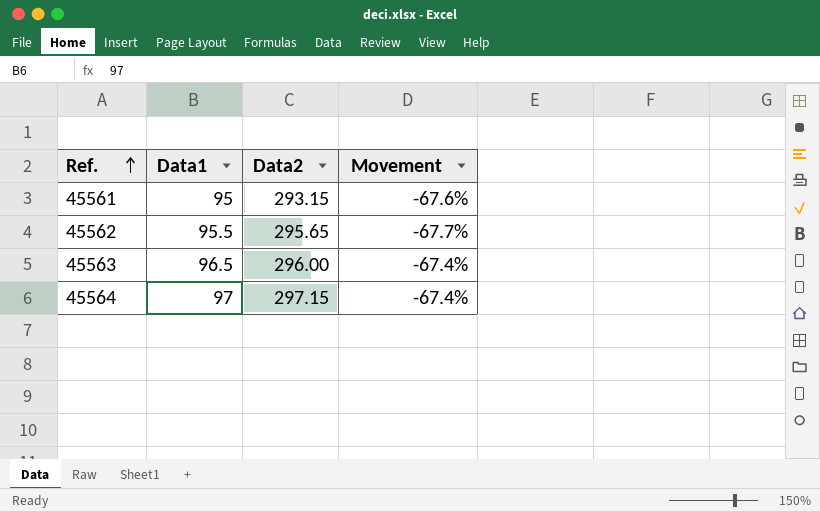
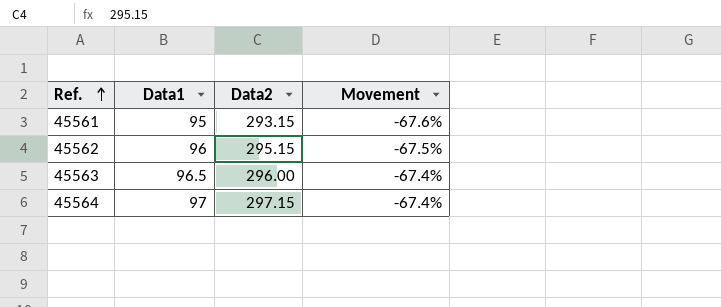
45562 | Data1: 95.5 -> 96
45562 | Data2: 295.65 -> 295.15
45562 | Movement: -67.7% -> -67.5%

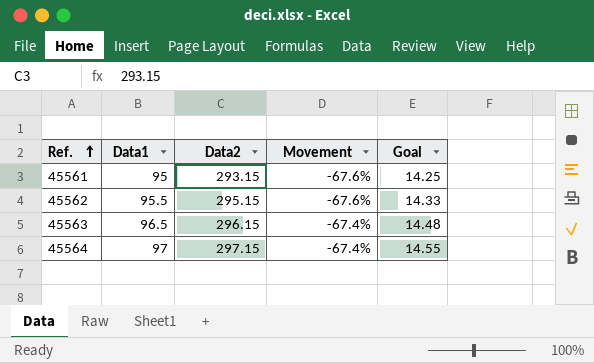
column Goal | formula: none -> [Data1] * 0.15
45562 | Data1: 96 -> 95.5
45562 | Movement: -67.5% -> -67.6%
45563 | Data2: 296.00 -> 296.15

